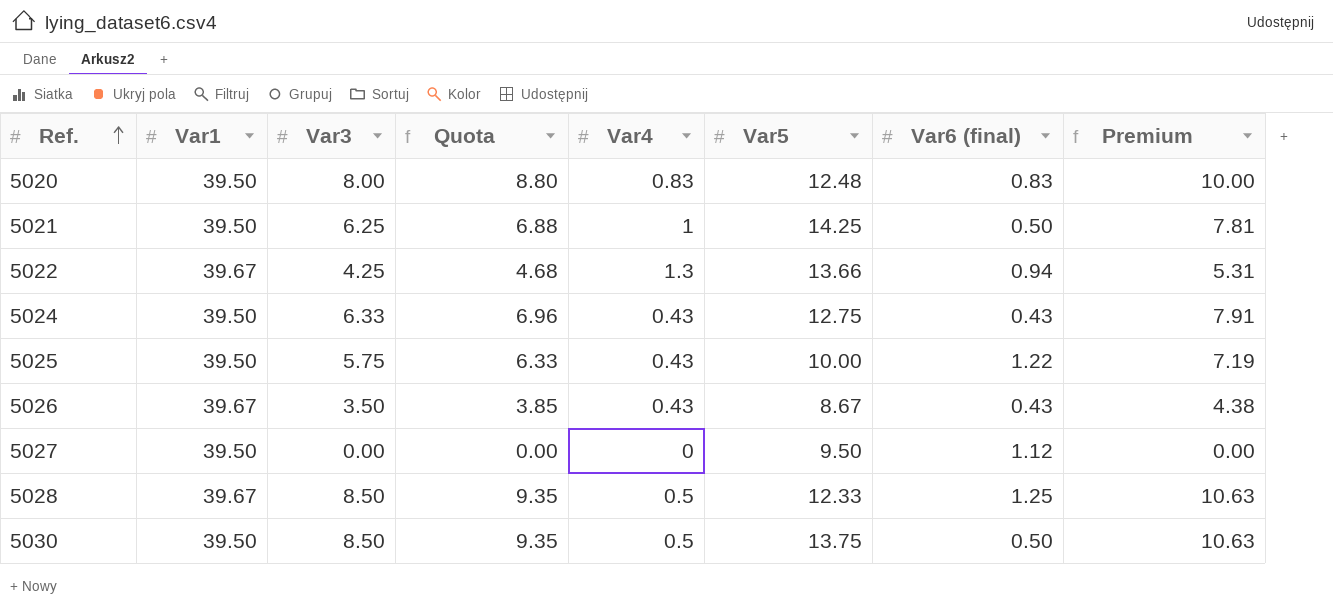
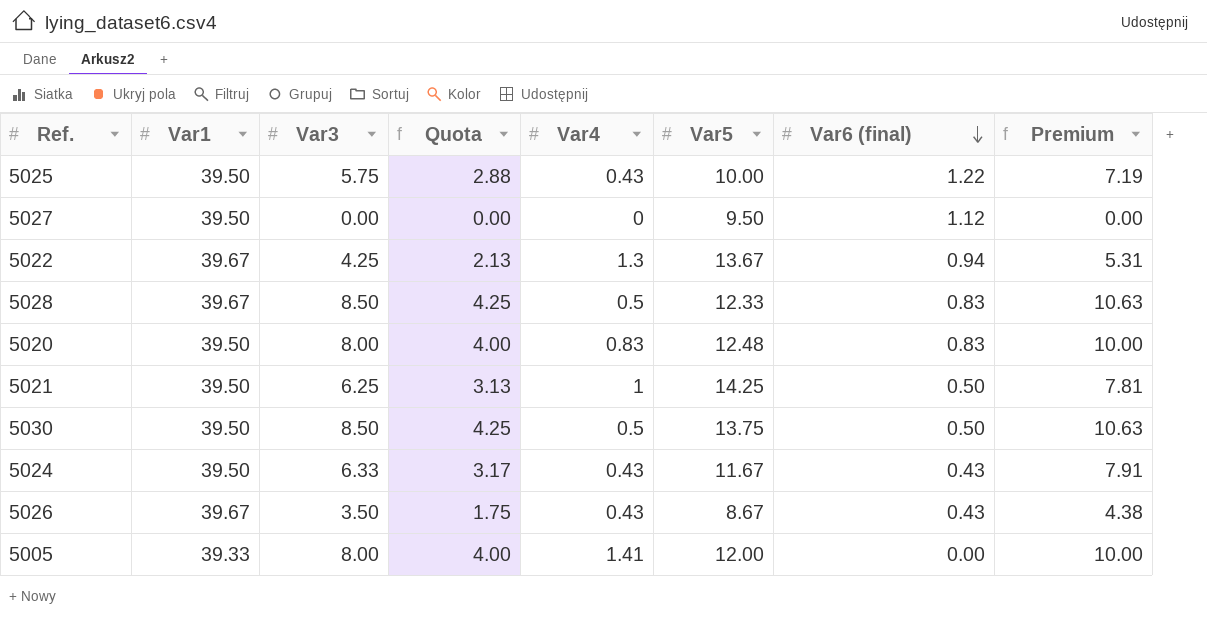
row order: Ref. ascending -> Var6 (final) descending
column Quota | formula: [Var3] * 1.1 -> [Var3] * 0.5
5022 | Var5: 13.66 -> 13.67
5028 | Var6 (final): 1.25 -> 0.83
5024 | Var5: 12.75 -> 11.67
row 5005: none -> 39.33 | 8.00 | 4.00 | 1.41 | 12.00 | 0.00 | 10.00

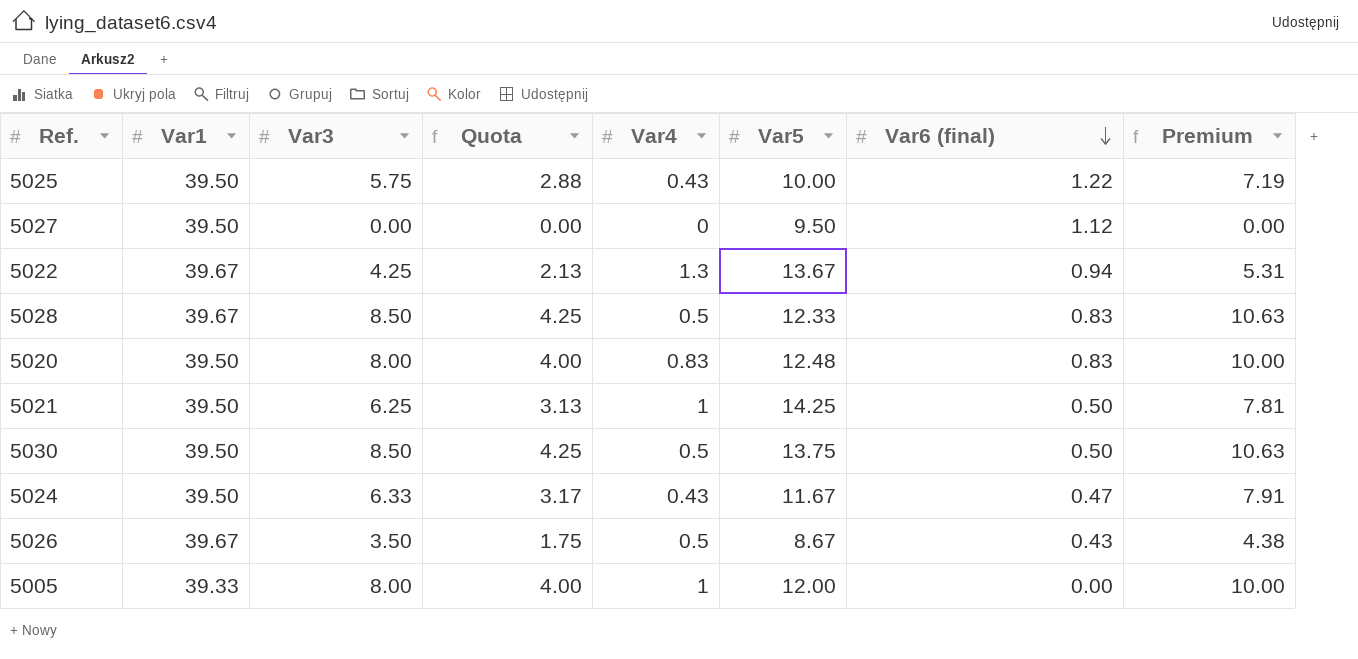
5024 | Var6 (final): 0.43 -> 0.47
5026 | Var4: 0.43 -> 0.5
5005 | Var4: 1.41 -> 1

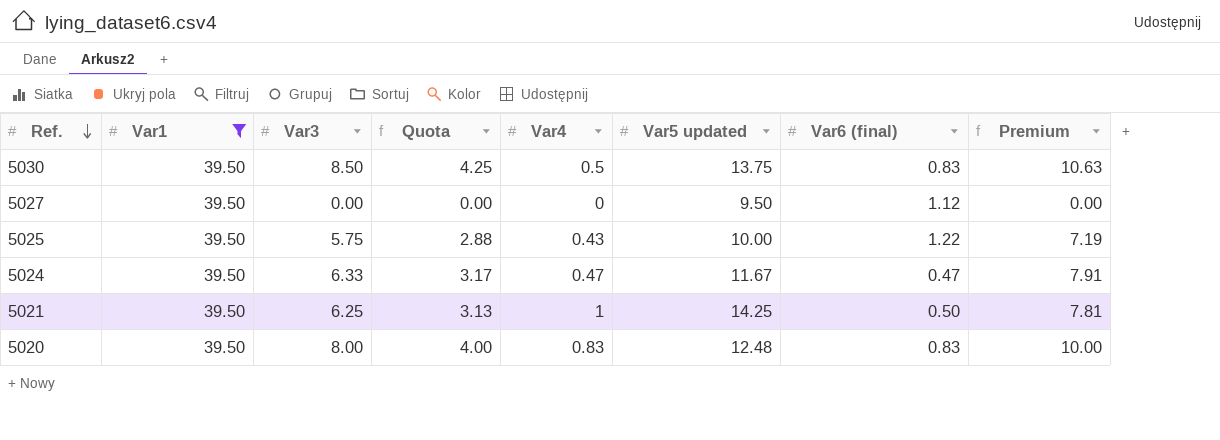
filter: none -> Var1 = 39.50
row order: Var6 (final) descending -> Ref. descending
column name: Var5 -> Var5 updated
5030 | Var6 (final): 0.50 -> 0.83
5024 | Var4: 0.43 -> 0.47

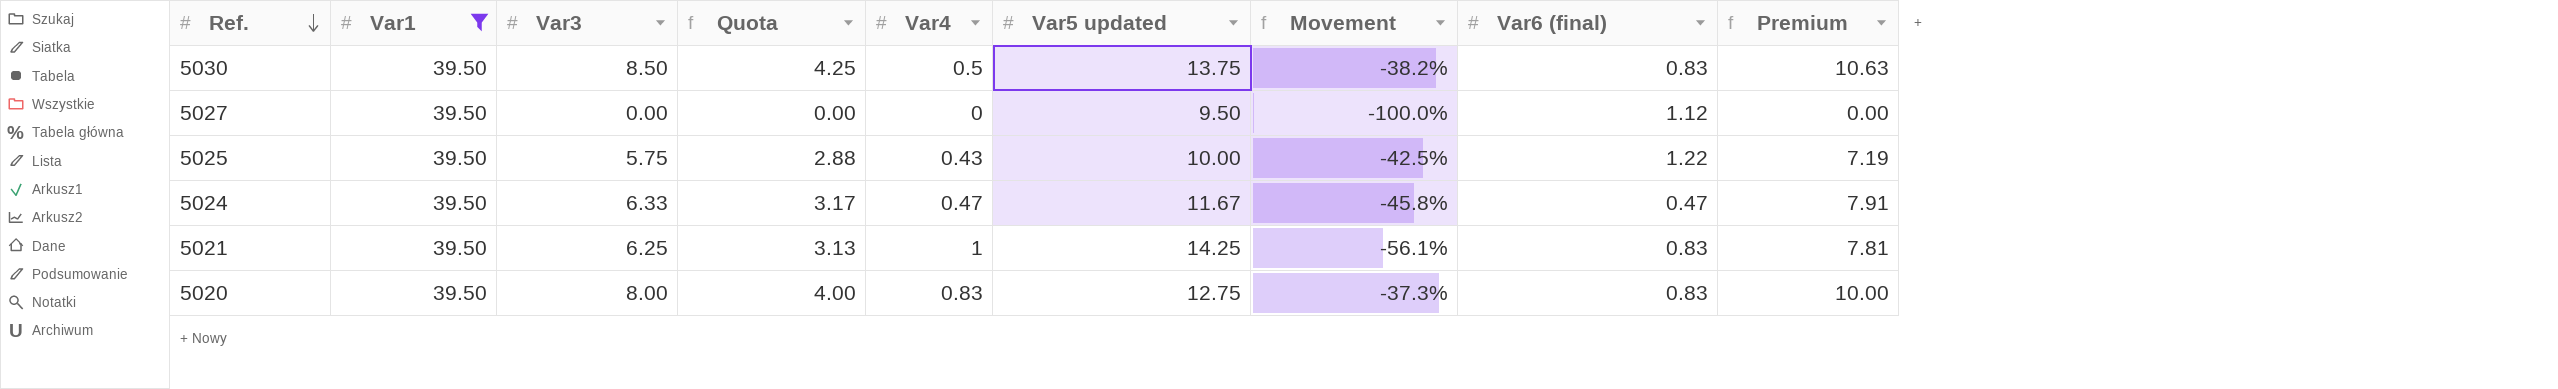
column Movement | formula: none -> ([Var3] - [Var5 updated]) / [Var5 updated]
5021 | Var6 (final): 0.50 -> 0.83
5020 | Var5 updated: 12.48 -> 12.75

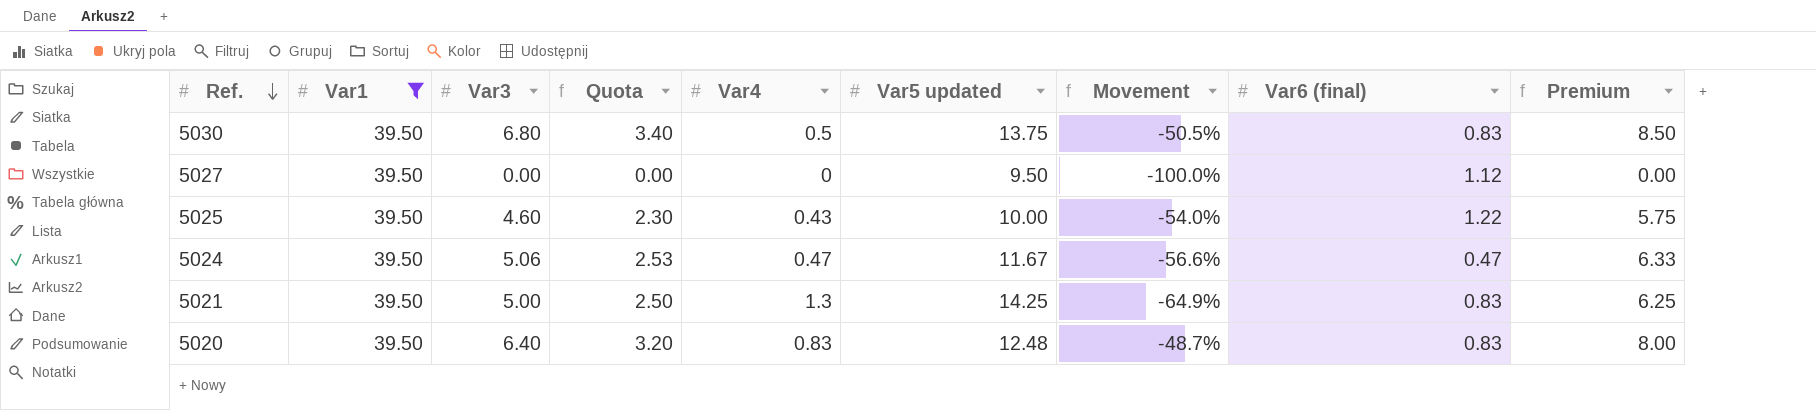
5030 | Var3: 8.50 -> 6.80
5030 | Quota: 4.25 -> 3.40
5030 | Movement: -38.2% -> -50.5%
5030 | Premium: 10.63 -> 8.50
5025 | Var3: 5.75 -> 4.60
5025 | Quota: 2.88 -> 2.30
5025 | Movement: -42.5% -> -54.0%
5025 | Premium: 7.19 -> 5.75
5024 | Var3: 6.33 -> 5.06
5024 | Quota: 3.17 -> 2.53
5024 | Movement: -45.8% -> -56.6%
5024 | Premium: 7.91 -> 6.33
5021 | Var3: 6.25 -> 5.00
5021 | Quota: 3.13 -> 2.50
5021 | Var4: 1 -> 1.3
5021 | Movement: -56.1% -> -64.9%
5021 | Premium: 7.81 -> 6.25
5020 | Var3: 8.00 -> 6.40
5020 | Quota: 4.00 -> 3.20
5020 | Var5 updated: 12.75 -> 12.48
5020 | Movement: -37.3% -> -48.7%
5020 | Premium: 10.00 -> 8.00

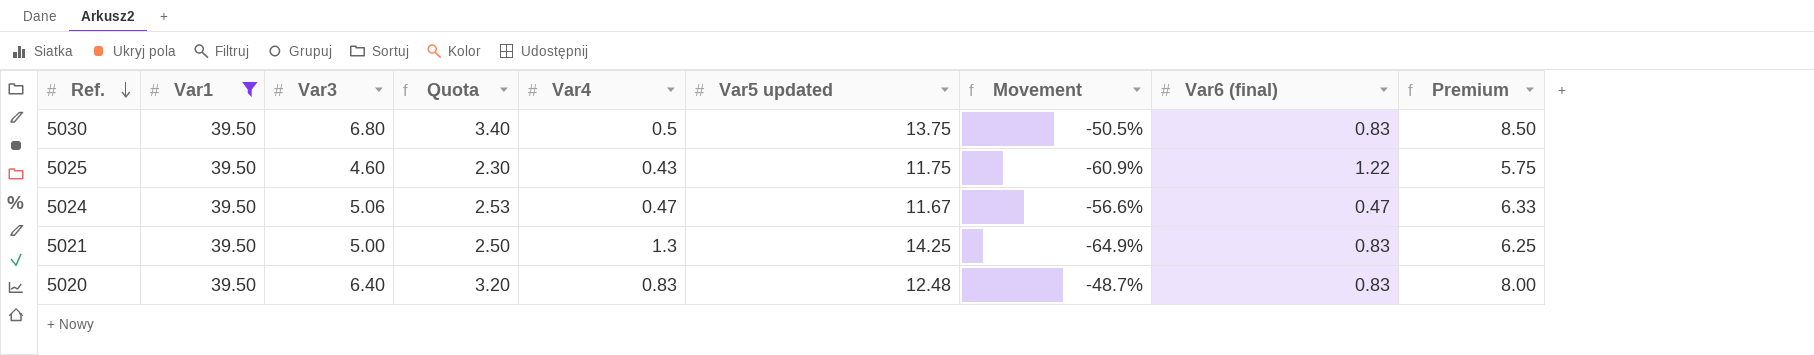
row 5027: 39.50 | 0.00 | 0.00 | 0 | 9.50 | -100.0% | 1.12 | 0.00 -> none
5025 | Var5 updated: 10.00 -> 11.75
5025 | Movement: -54.0% -> -60.9%

